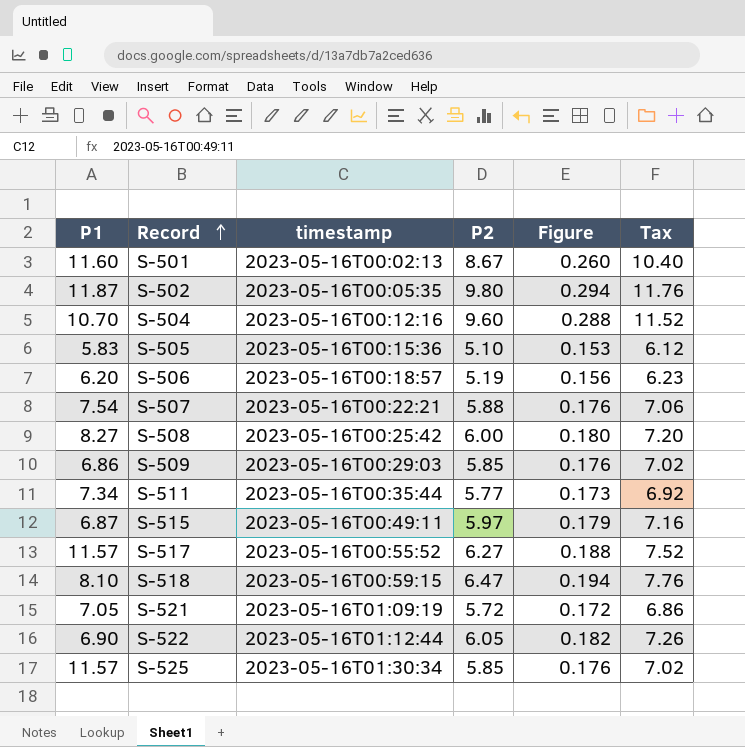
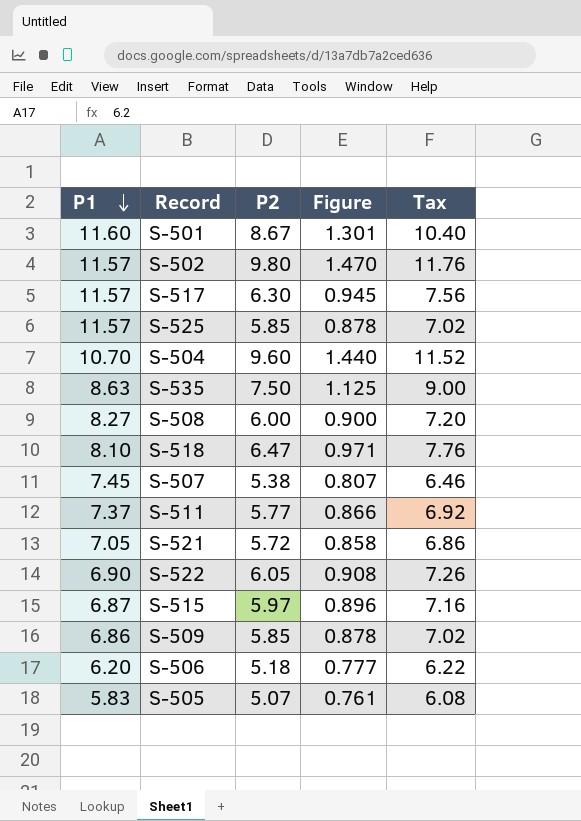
row order: Record ascending -> P1 descending
column timestamp | position: 3 -> none
column Figure | formula: [P2] * 0.03 -> [P2] * 0.15
S-502 | P1: 11.87 -> 11.57
S-517 | P2: 6.27 -> 6.30
S-517 | Tax: 7.52 -> 7.56
row S-535: none -> 8.63 | 7.50 | 1.125 | 9.00
S-507 | P1: 7.54 -> 7.45
S-507 | P2: 5.88 -> 5.38
S-507 | Tax: 7.06 -> 6.46
S-511 | P1: 7.34 -> 7.37
S-506 | P2: 5.19 -> 5.18
S-506 | Tax: 6.23 -> 6.22
S-505 | P2: 5.10 -> 5.07
S-505 | Tax: 6.12 -> 6.08

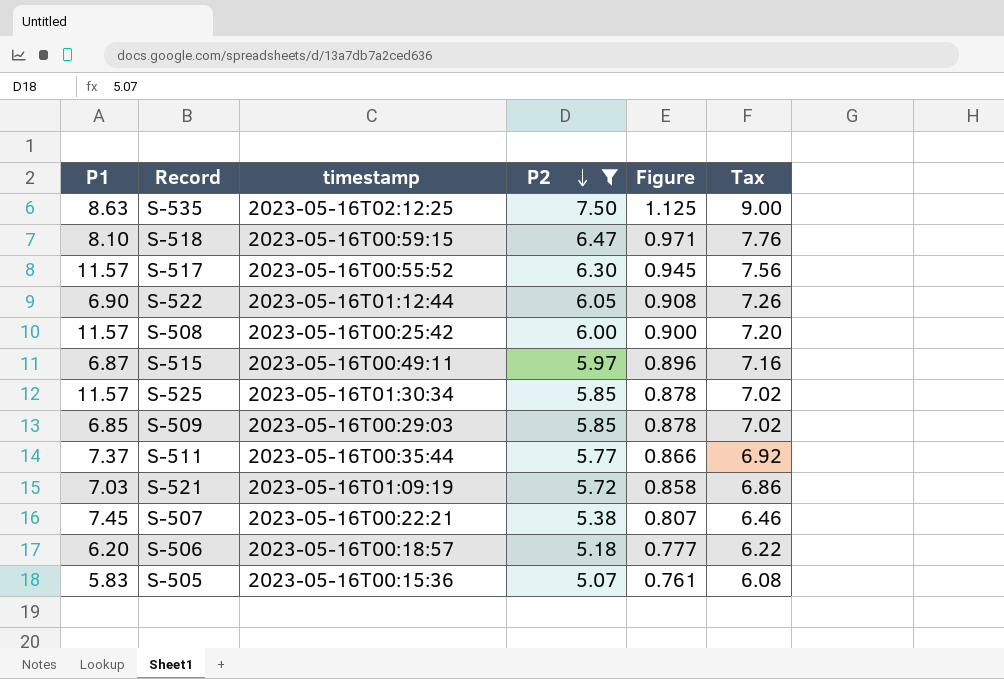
filter: none -> P2 <= 7.50
row order: P1 descending -> P2 descending
column timestamp | position: none -> 3
S-508 | P1: 8.27 -> 11.57
S-509 | P1: 6.86 -> 6.85
S-521 | P1: 7.05 -> 7.03

